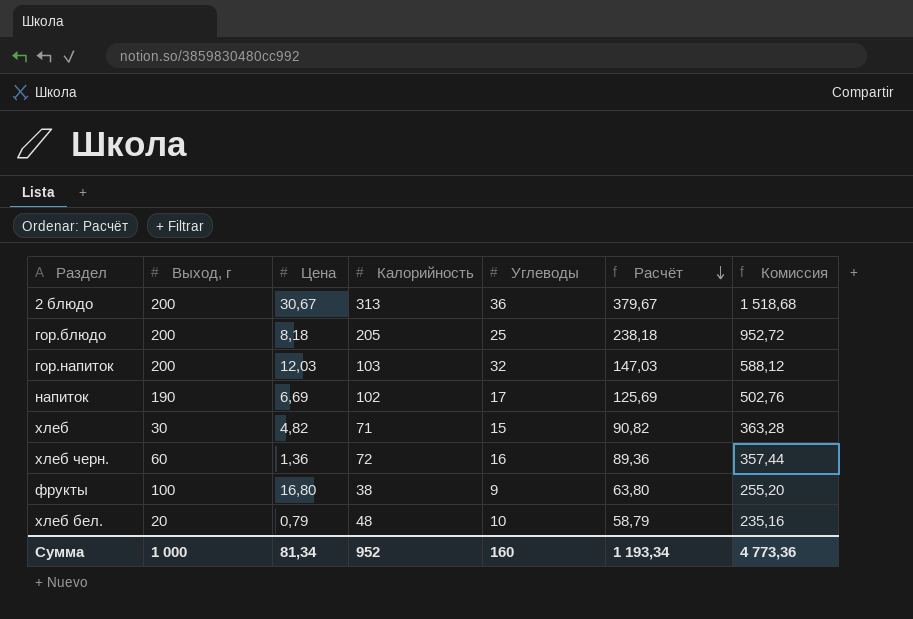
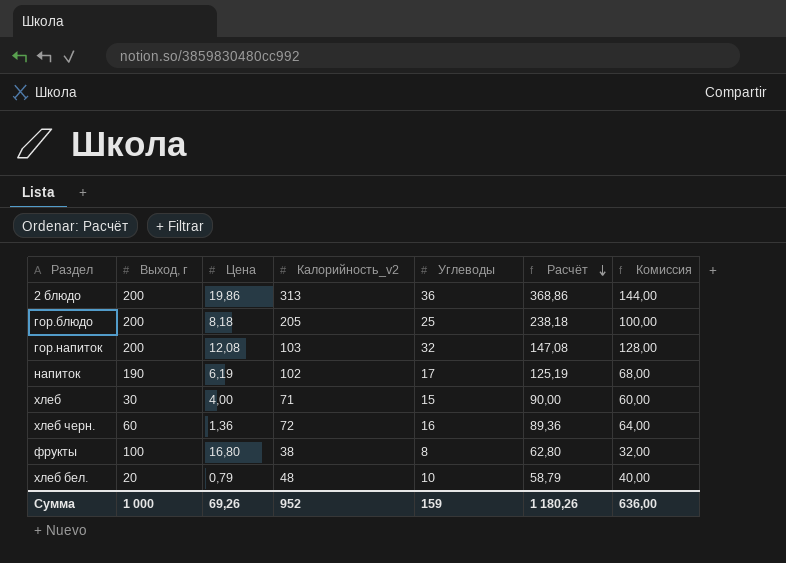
column name: Калорийность -> Калорийность_v2
column Комиссия | formula: [Расчёт] * 4 -> [Углеводы] * 4
2 блюдо | Цена: 30,67 -> 19,86
2 блюдо | Расчёт: 379,67 -> 368,86
гор.напиток | Цена: 12,03 -> 12,08
гор.напиток | Расчёт: 147,03 -> 147,08
напиток | Цена: 6,69 -> 6,19
напиток | Расчёт: 125,69 -> 125,19
хлеб | Цена: 4,82 -> 4,00
хлеб | Расчёт: 90,82 -> 90,00
фрукты | Углеводы: 9 -> 8
фрукты | Расчёт: 63,80 -> 62,80
Сумма | Цена: 81,34 -> 69,26
Сумма | Углеводы: 160 -> 159
Сумма | Расчёт: 1 193,34 -> 1 180,26
Сумма | Комиссия: 4 773,36 -> 636,00

